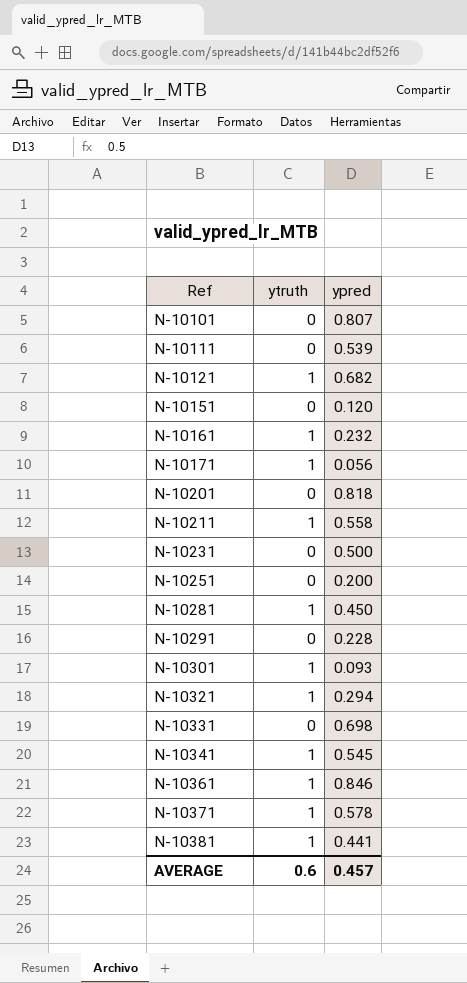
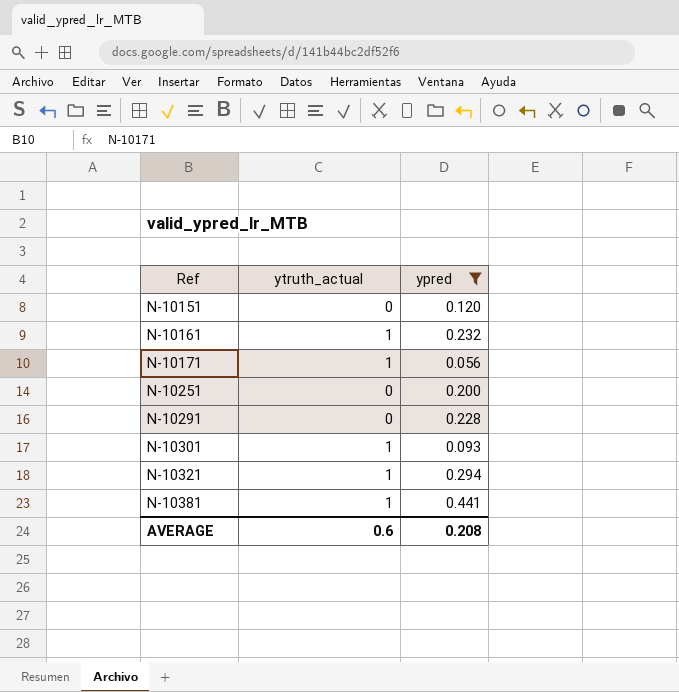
filter: none -> ypred <= 0.441
column name: ytruth -> ytruth_actual
AVERAGE | ypred: 0.457 -> 0.208

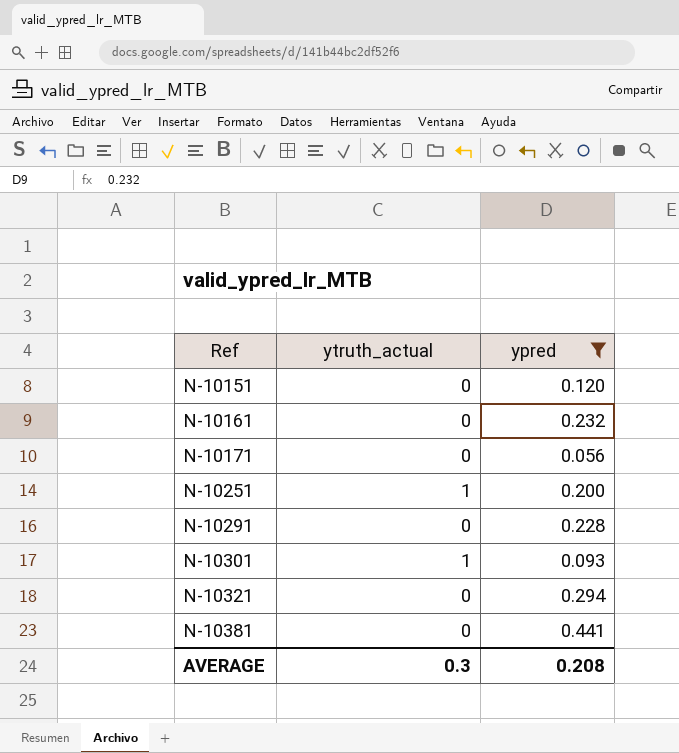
N-10161 | ytruth_actual: 1 -> 0
N-10171 | ytruth_actual: 1 -> 0
N-10251 | ytruth_actual: 0 -> 1
N-10321 | ytruth_actual: 1 -> 0
N-10381 | ytruth_actual: 1 -> 0
AVERAGE | ytruth_actual: 0.6 -> 0.3

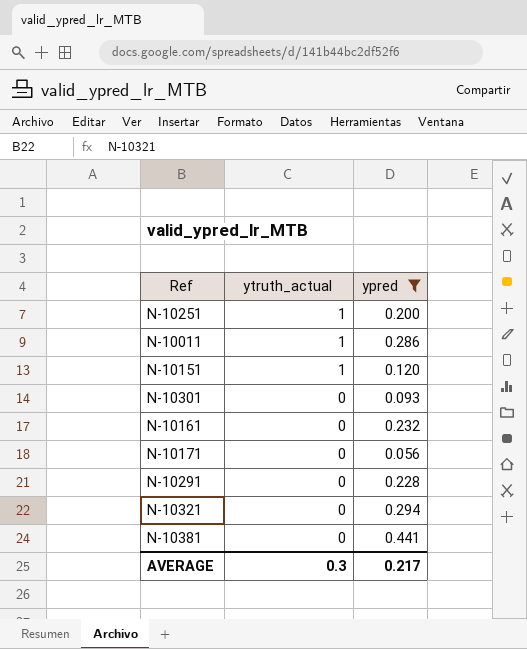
row order: Ref ascending -> ytruth_actual descending
row N-10011: none -> 1 | 0.286
N-10151 | ytruth_actual: 0 -> 1
N-10301 | ytruth_actual: 1 -> 0
AVERAGE | ypred: 0.208 -> 0.217

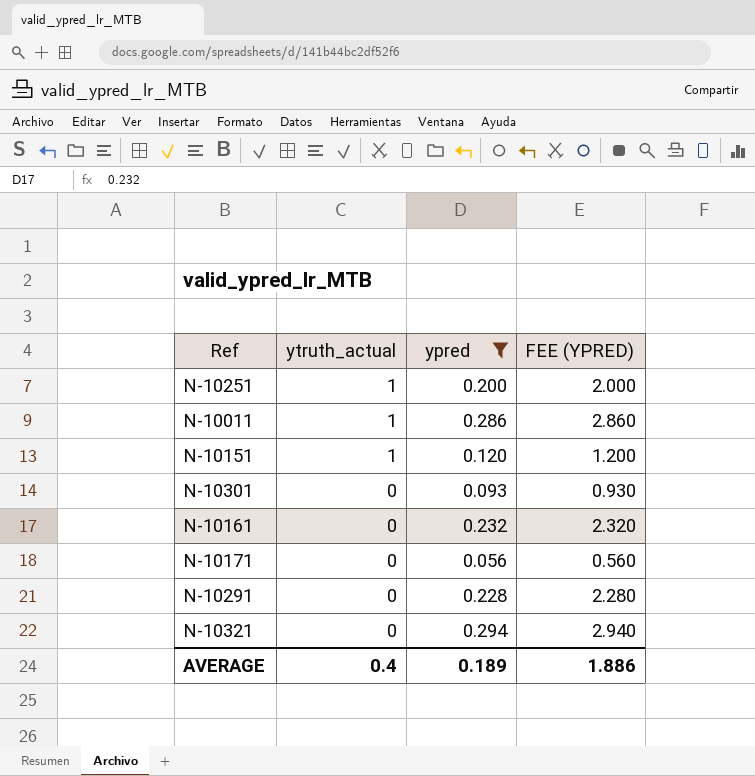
column FEE (YPRED) | formula: none -> [ypred] * 10
row N-10381: 0 | 0.441 -> none
AVERAGE | ytruth_actual: 0.3 -> 0.4
AVERAGE | ypred: 0.217 -> 0.189

